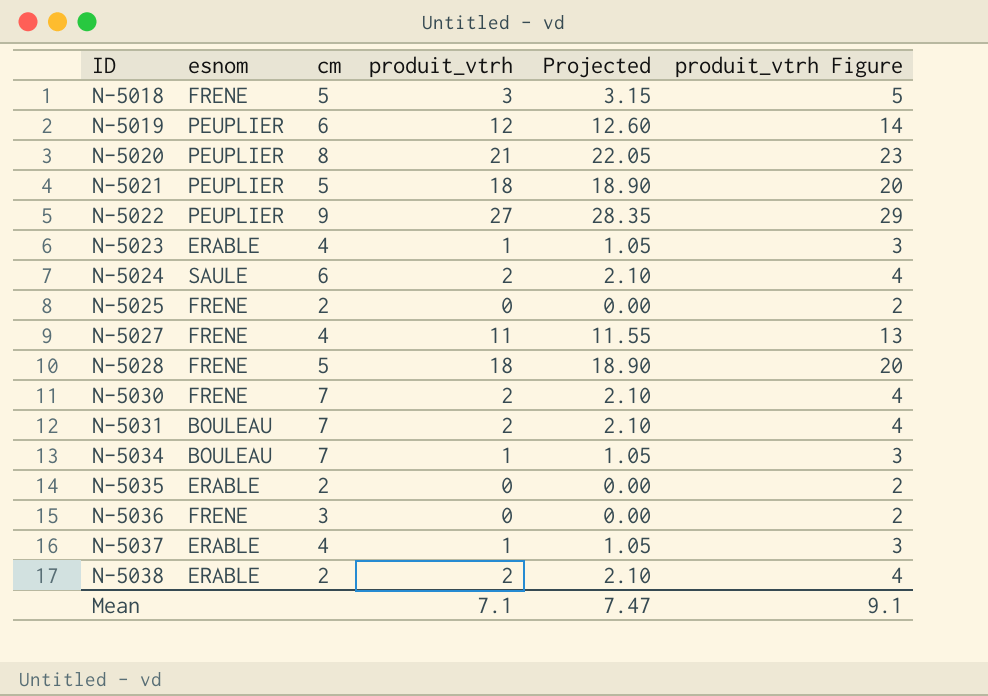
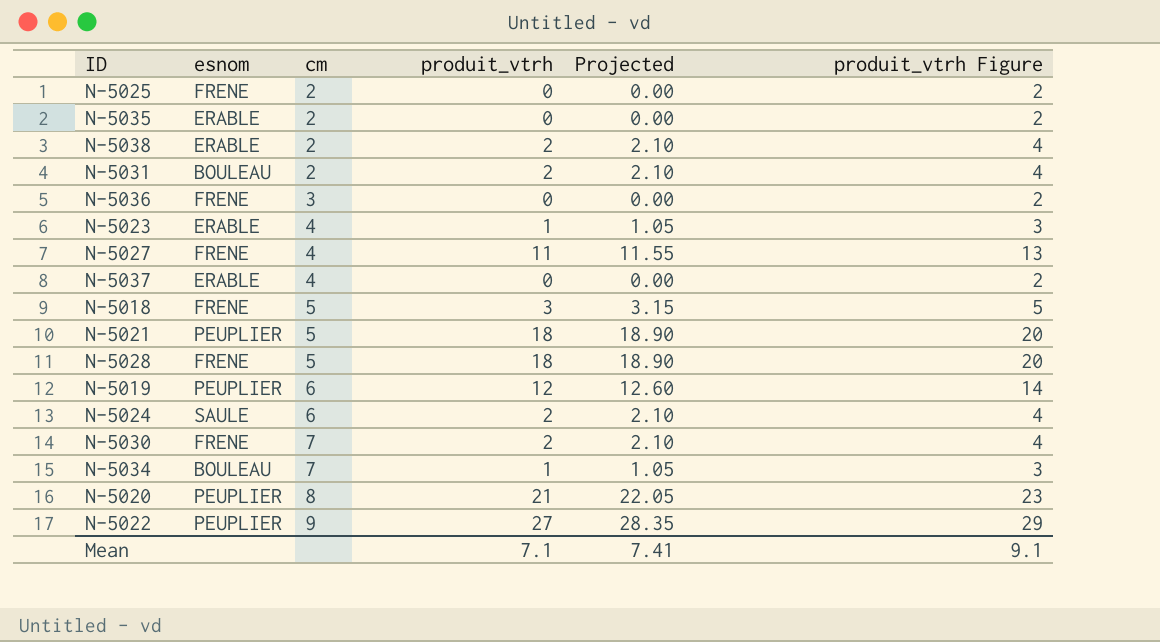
row order: ID ascending -> cm ascending
N-5031 | cm: 7 -> 2
N-5037 | produit_vtrh: 1 -> 0
N-5037 | Projected: 1.05 -> 0.00
N-5037 | produit_vtrh Figure: 3 -> 2
Mean | Projected: 7.47 -> 7.41

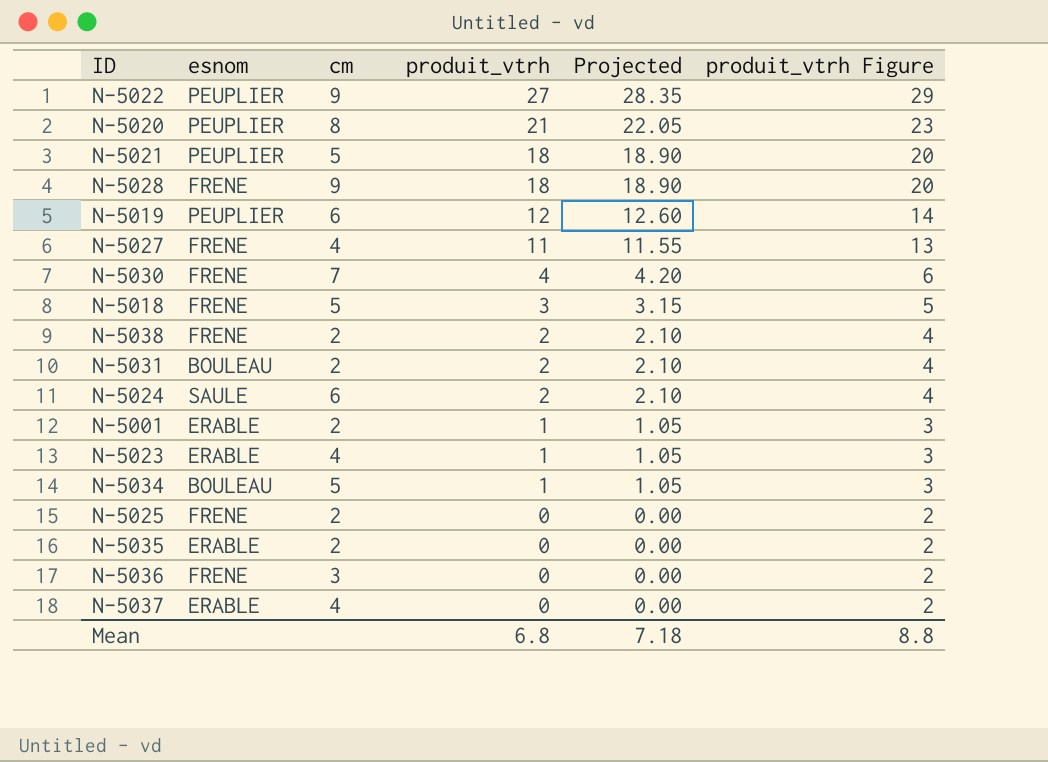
row order: cm ascending -> produit_vtrh descending
N-5028 | cm: 5 -> 9
N-5030 | produit_vtrh: 2 -> 4
N-5030 | Projected: 2.10 -> 4.20
N-5030 | produit_vtrh Figure: 4 -> 6
N-5038 | esnom: ERABLE -> FRENE
row N-5001: none -> ERABLE | 2 | 1 | 1.05 | 3
N-5034 | cm: 7 -> 5
Mean | produit_vtrh: 7.1 -> 6.8
Mean | Projected: 7.41 -> 7.18
Mean | produit_vtrh Figure: 9.1 -> 8.8

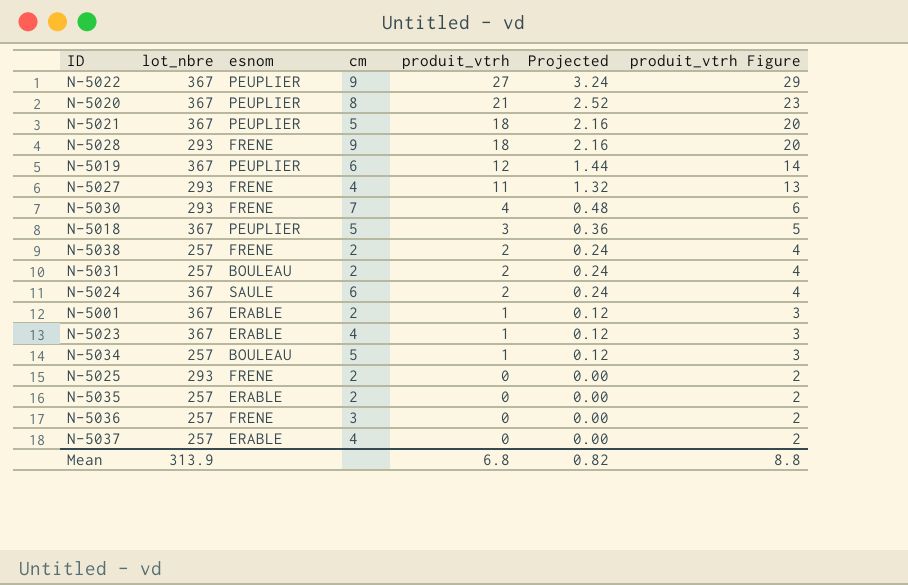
column lot_nbre | position: none -> 2
column Projected | formula: [produit_vtrh] * 1.05 -> [produit_vtrh] * 0.12
N-5018 | esnom: FRENE -> PEUPLIER
Mean | Projected: 7.18 -> 0.82

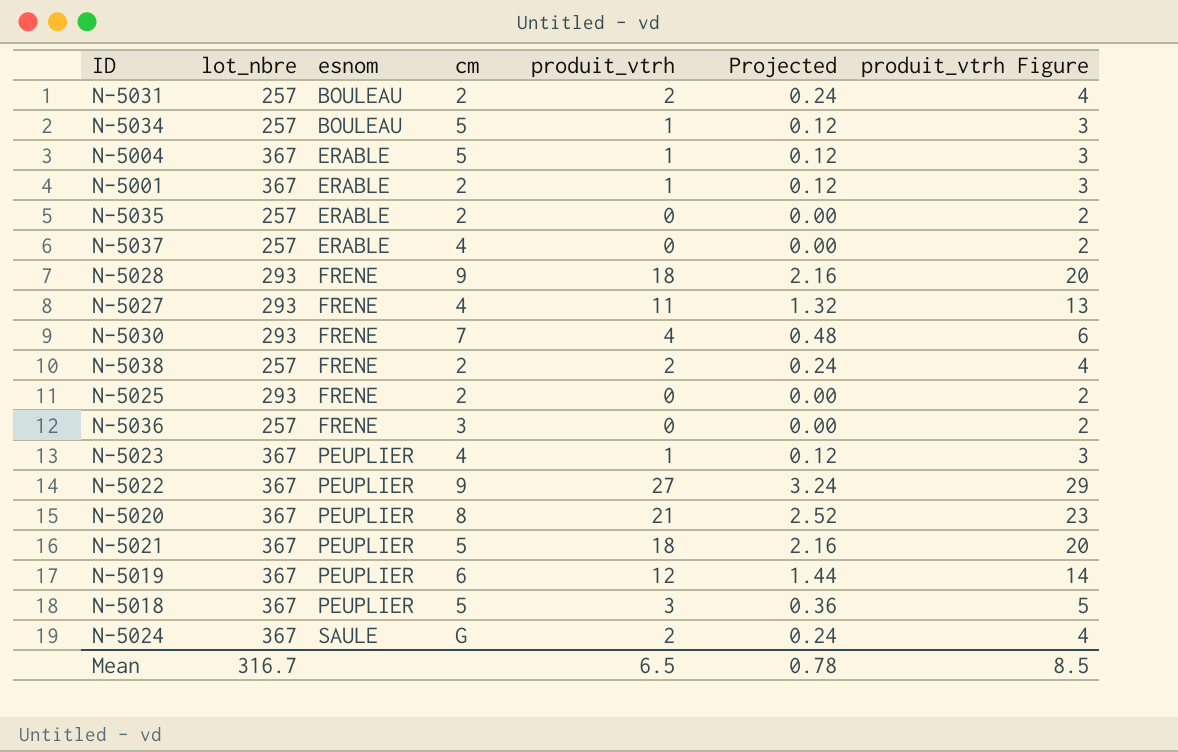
row order: produit_vtrh descending -> esnom ascending
row N-5004: none -> 367 | ERABLE | 5 | 1 | 0.12 | 3
N-5023 | esnom: ERABLE -> PEUPLIER
N-5024 | cm: 6 -> G
Mean | lot_nbre: 313.9 -> 316.7
Mean | produit_vtrh: 6.8 -> 6.5
Mean | Projected: 0.82 -> 0.78
Mean | produit_vtrh Figure: 8.8 -> 8.5

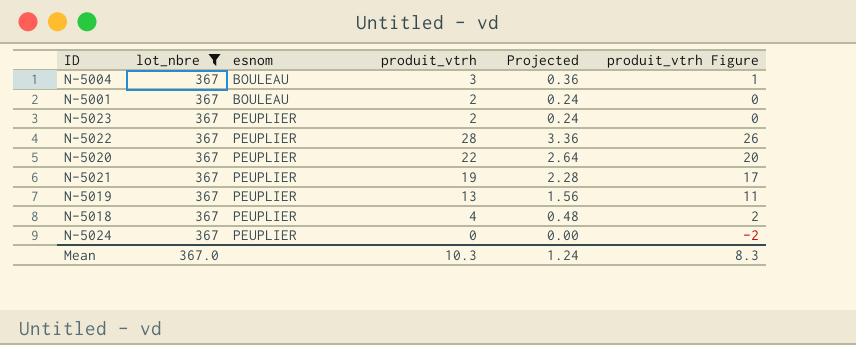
filter: none -> lot_nbre = 367
column cm | position: 4 -> none
column produit_vtrh Figure | formula: [produit_vtrh] + 2 -> [produit_vtrh] - 2
N-5004 | esnom: ERABLE -> BOULEAU
N-5004 | produit_vtrh: 1 -> 3
N-5004 | Projected: 0.12 -> 0.36
N-5001 | esnom: ERABLE -> BOULEAU
N-5001 | produit_vtrh: 1 -> 2
N-5001 | Projected: 0.12 -> 0.24
N-5023 | produit_vtrh: 1 -> 2
N-5023 | Projected: 0.12 -> 0.24
N-5022 | produit_vtrh: 27 -> 28
N-5022 | Projected: 3.24 -> 3.36
N-5020 | produit_vtrh: 21 -> 22
N-5020 | Projected: 2.52 -> 2.64
N-5021 | produit_vtrh: 18 -> 19
N-5021 | Projected: 2.16 -> 2.28
N-5019 | produit_vtrh: 12 -> 13
N-5019 | Projected: 1.44 -> 1.56
N-5018 | produit_vtrh: 3 -> 4
N-5018 | Projected: 0.36 -> 0.48
N-5024 | esnom: SAULE -> PEUPLIER
N-5024 | produit_vtrh: 2 -> 0
N-5024 | Projected: 0.24 -> 0.00
Mean | lot_nbre: 316.7 -> 367.0
Mean | produit_vtrh: 6.5 -> 10.3
Mean | Projected: 0.78 -> 1.24
Mean | produit_vtrh Figure: 8.5 -> 8.3

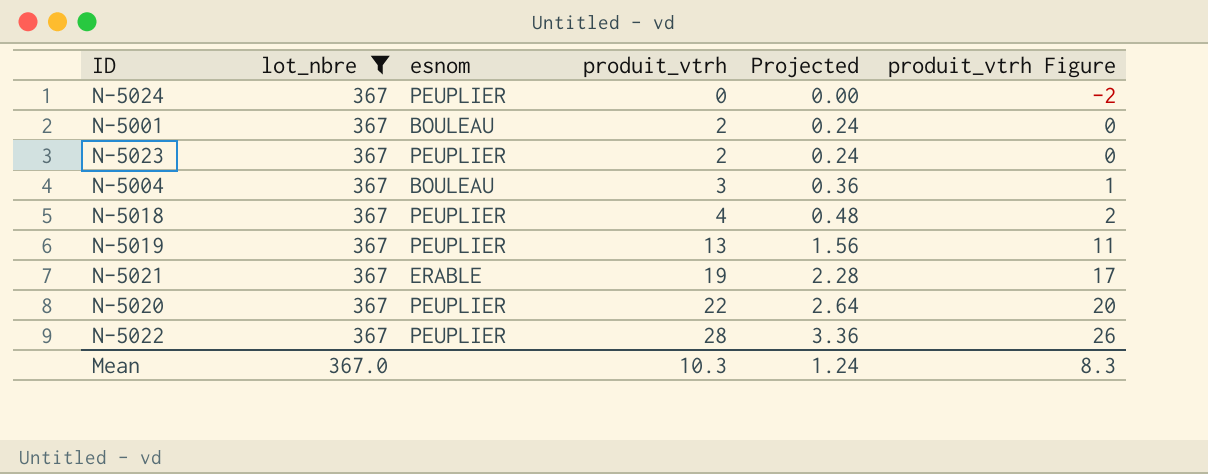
row order: esnom ascending -> produit_vtrh ascending
N-5021 | esnom: PEUPLIER -> ERABLE

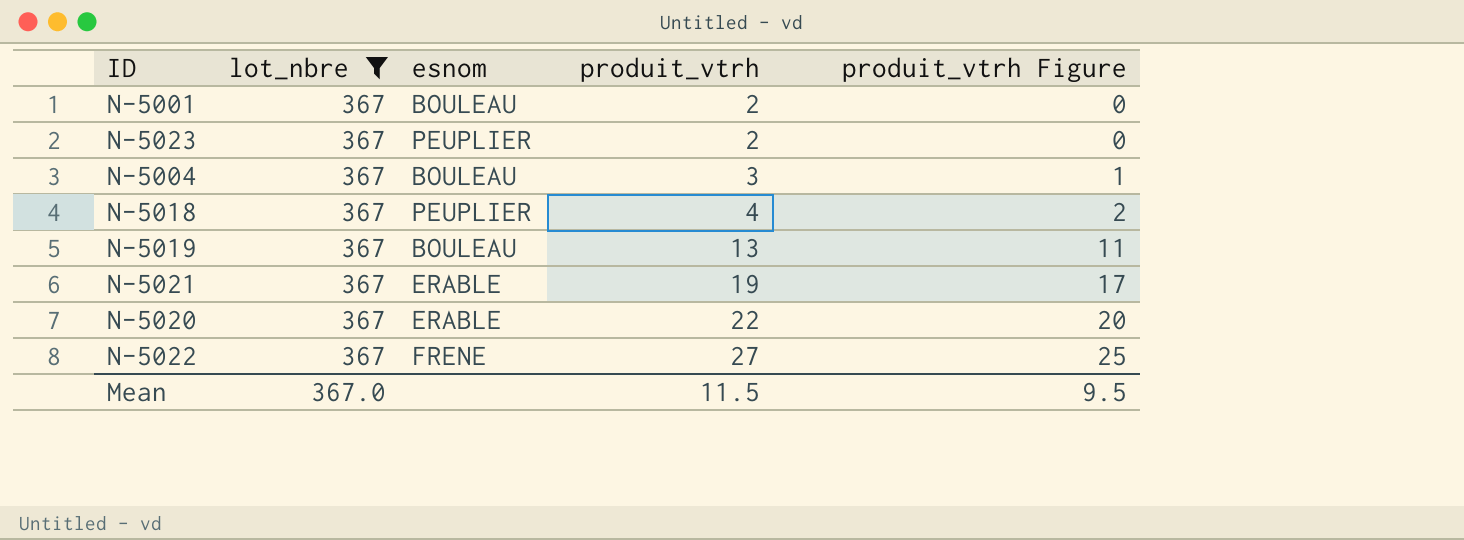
column Projected | formula: [produit_vtrh] * 0.12 -> none
row N-5024: 367 | PEUPLIER | 0 | 0.00 | -2 -> none
N-5019 | esnom: PEUPLIER -> BOULEAU
N-5020 | esnom: PEUPLIER -> ERABLE
N-5022 | esnom: PEUPLIER -> FRENE
N-5022 | produit_vtrh: 28 -> 27
N-5022 | produit_vtrh Figure: 26 -> 25
Mean | produit_vtrh: 10.3 -> 11.5
Mean | produit_vtrh Figure: 8.3 -> 9.5

